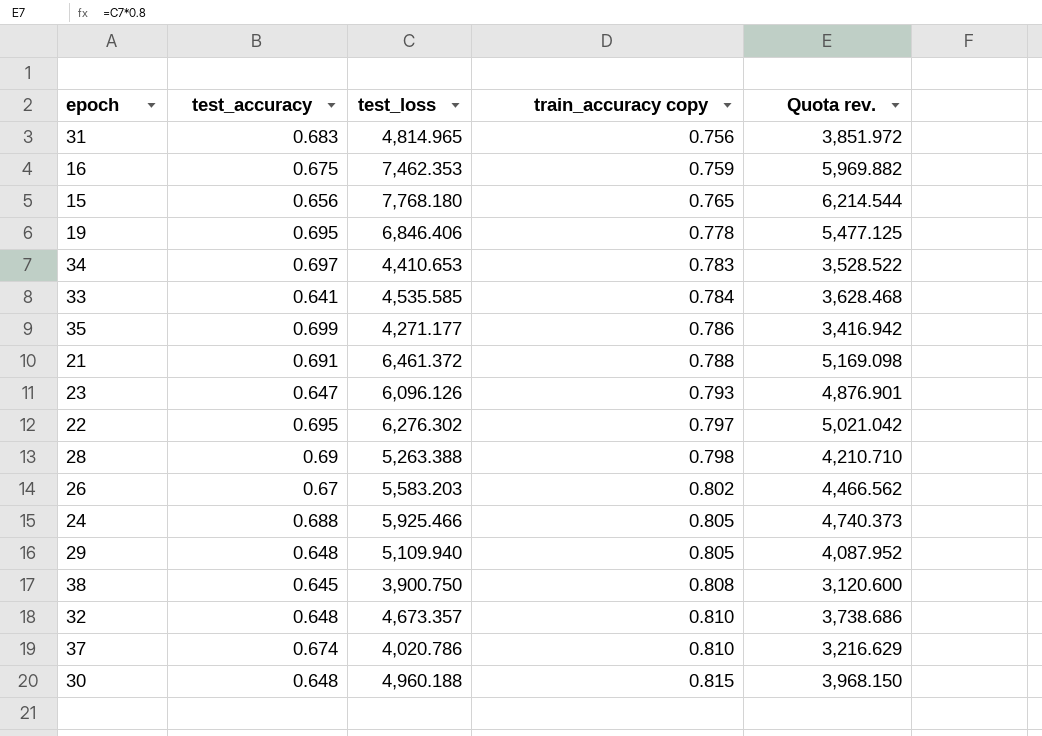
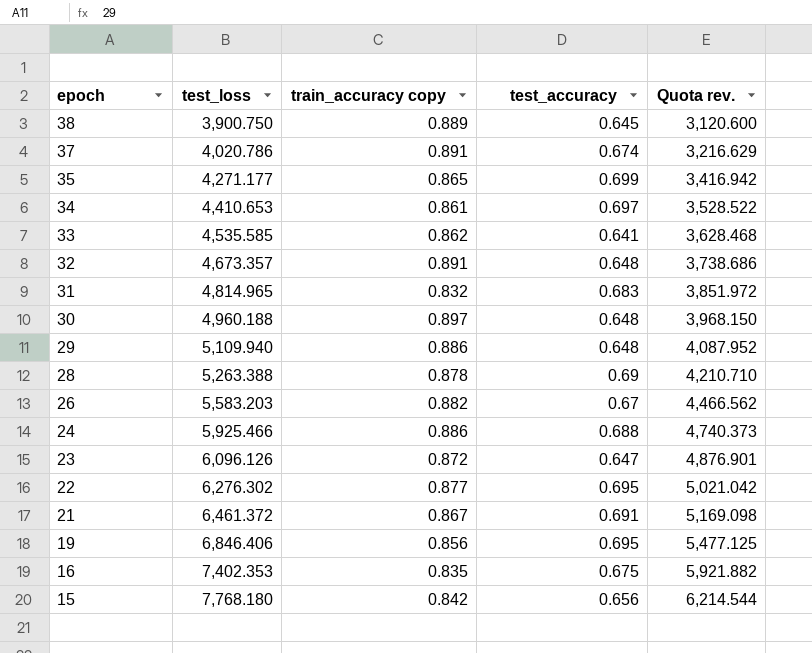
row order: train_accuracy copy ascending -> epoch descending
column test_accuracy | position: 2 -> 4
38 | train_accuracy copy: 0.808 -> 0.889
37 | train_accuracy copy: 0.810 -> 0.891
35 | train_accuracy copy: 0.786 -> 0.865
34 | train_accuracy copy: 0.783 -> 0.861
33 | train_accuracy copy: 0.784 -> 0.862
32 | train_accuracy copy: 0.810 -> 0.891
31 | train_accuracy copy: 0.756 -> 0.832
30 | train_accuracy copy: 0.815 -> 0.897
29 | train_accuracy copy: 0.805 -> 0.886
28 | train_accuracy copy: 0.798 -> 0.878
26 | train_accuracy copy: 0.802 -> 0.882
24 | train_accuracy copy: 0.805 -> 0.886
23 | train_accuracy copy: 0.793 -> 0.872
22 | train_accuracy copy: 0.797 -> 0.877
21 | train_accuracy copy: 0.788 -> 0.867
19 | train_accuracy copy: 0.778 -> 0.856
16 | test_loss: 7,462.353 -> 7,402.353
16 | train_accuracy copy: 0.759 -> 0.835
16 | Quota rev.: 5,969.882 -> 5,921.882
15 | train_accuracy copy: 0.765 -> 0.842

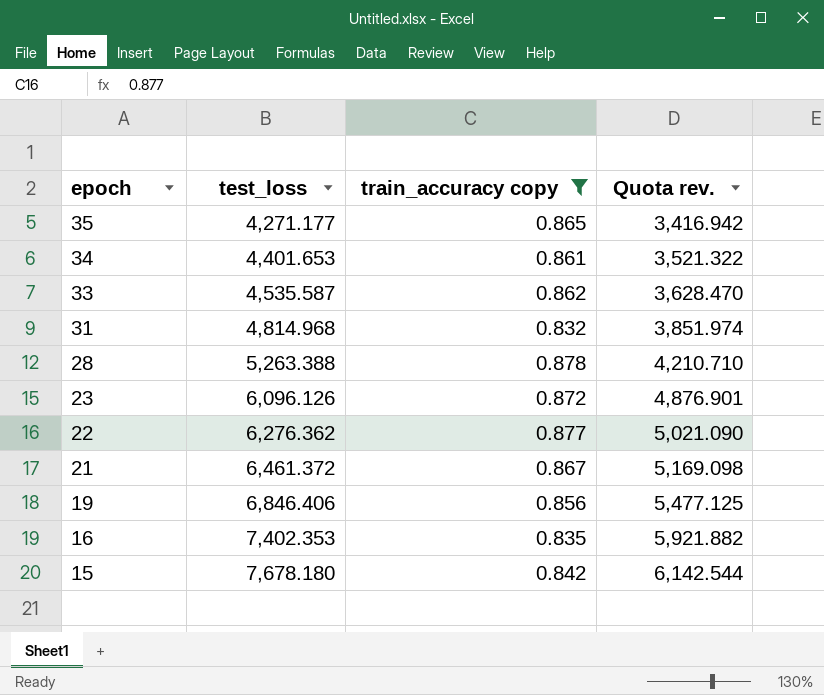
filter: none -> train_accuracy copy <= 0.878
column test_accuracy | position: 4 -> none
34 | test_loss: 4,410.653 -> 4,401.653
34 | Quota rev.: 3,528.522 -> 3,521.322
33 | test_loss: 4,535.585 -> 4,535.587
33 | Quota rev.: 3,628.468 -> 3,628.470
31 | test_loss: 4,814.965 -> 4,814.968
31 | Quota rev.: 3,851.972 -> 3,851.974
22 | test_loss: 6,276.302 -> 6,276.362
22 | Quota rev.: 5,021.042 -> 5,021.090
15 | test_loss: 7,768.180 -> 7,678.180
15 | Quota rev.: 6,214.544 -> 6,142.544

